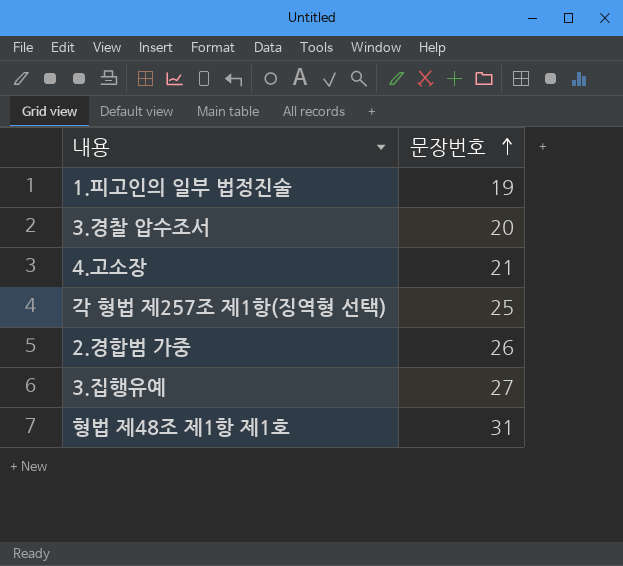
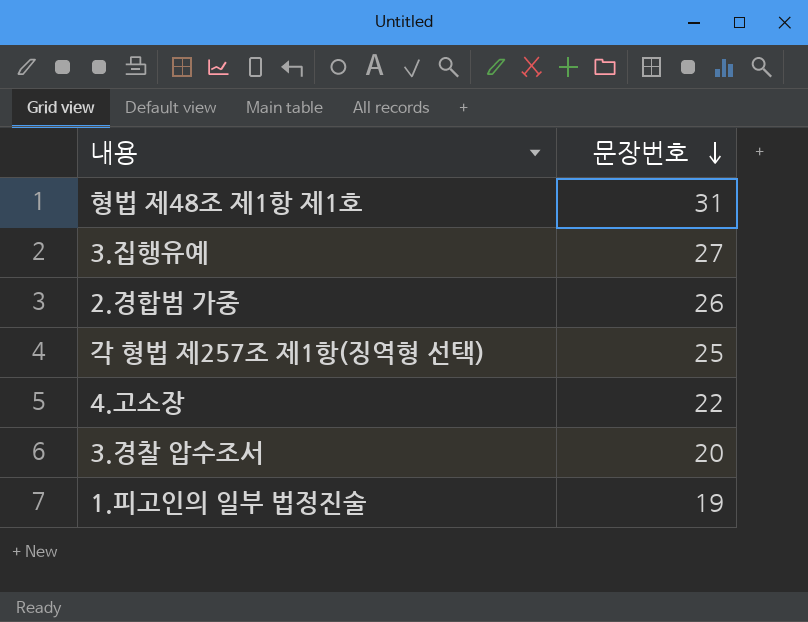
row order: 문장번호 ascending -> 문장번호 descending
4.고소장 | 문장번호: 21 -> 22

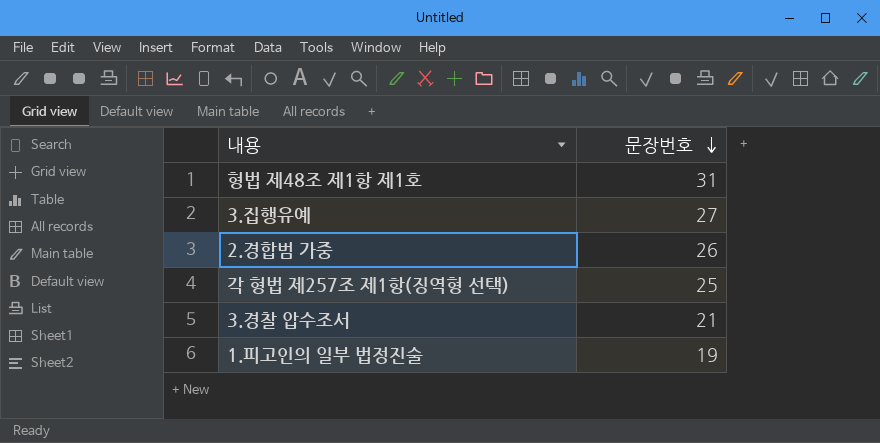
row 4.고소장: 22 -> none
3.경찰 압수조서 | 문장번호: 20 -> 21

